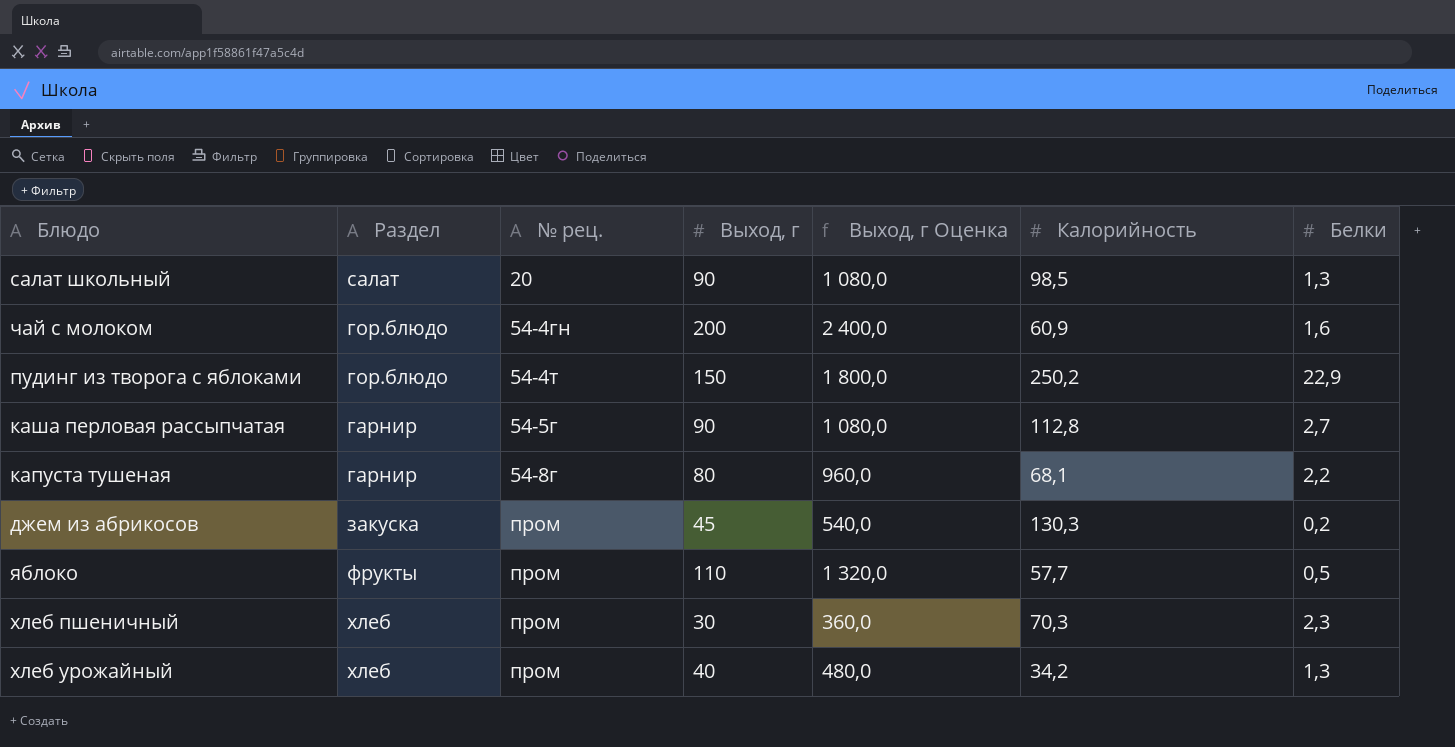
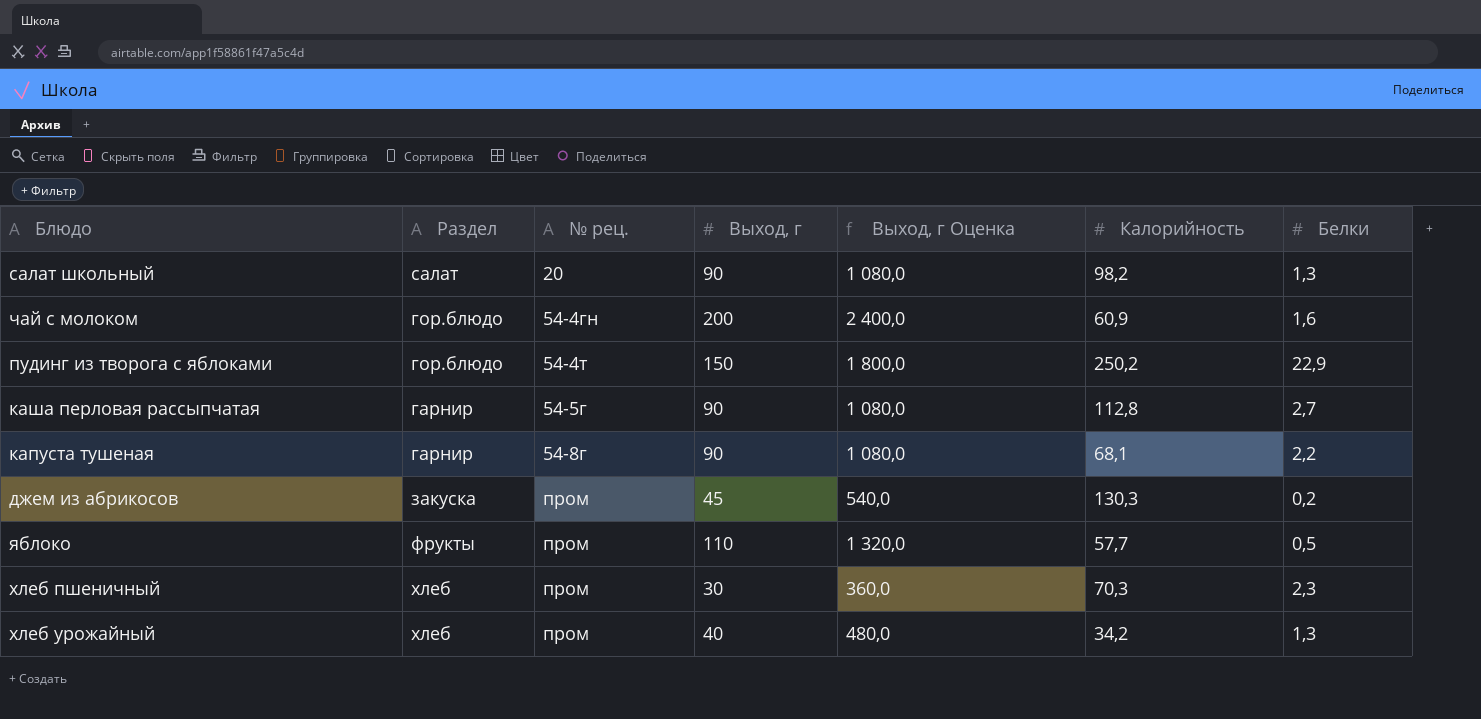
салат школьный | Калорийность: 98,5 -> 98,2
капуста тушеная | Выход, г: 80 -> 90
капуста тушеная | Выход, г Оценка: 960,0 -> 1 080,0

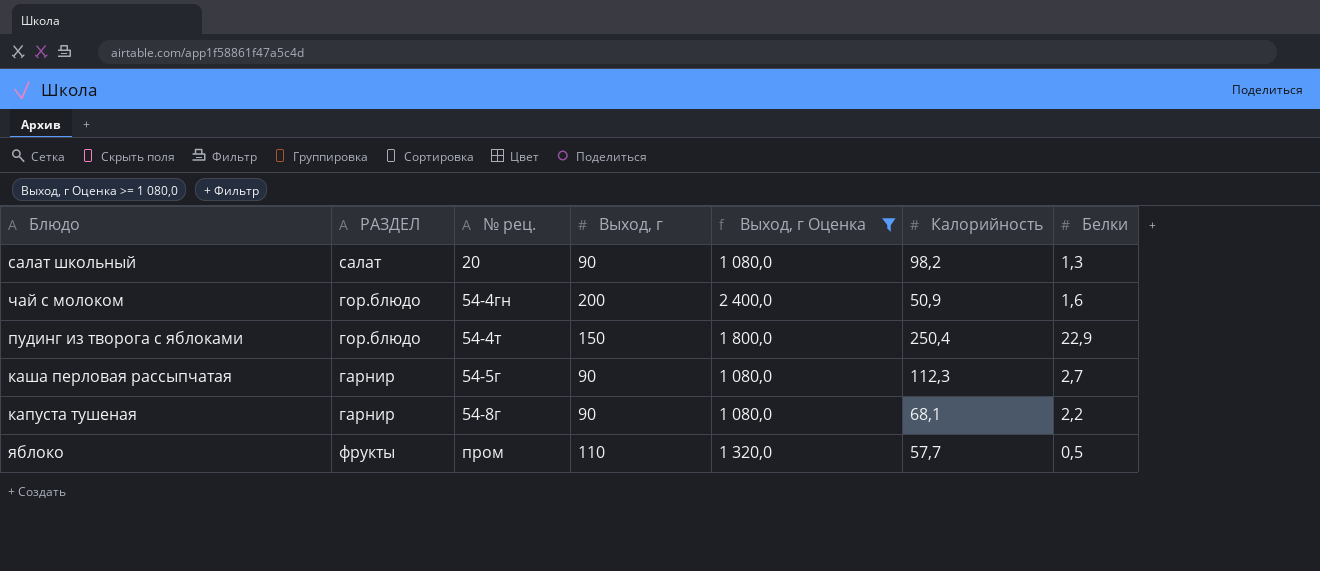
filter: none -> Выход, г Оценка >= 1 080,0
column name: Раздел -> РАЗДЕЛ
чай с молоком | Калорийность: 60,9 -> 50,9
пудинг из творога с яблоками | Калорийность: 250,2 -> 250,4
каша перловая рассыпчатая | Калорийность: 112,8 -> 112,3

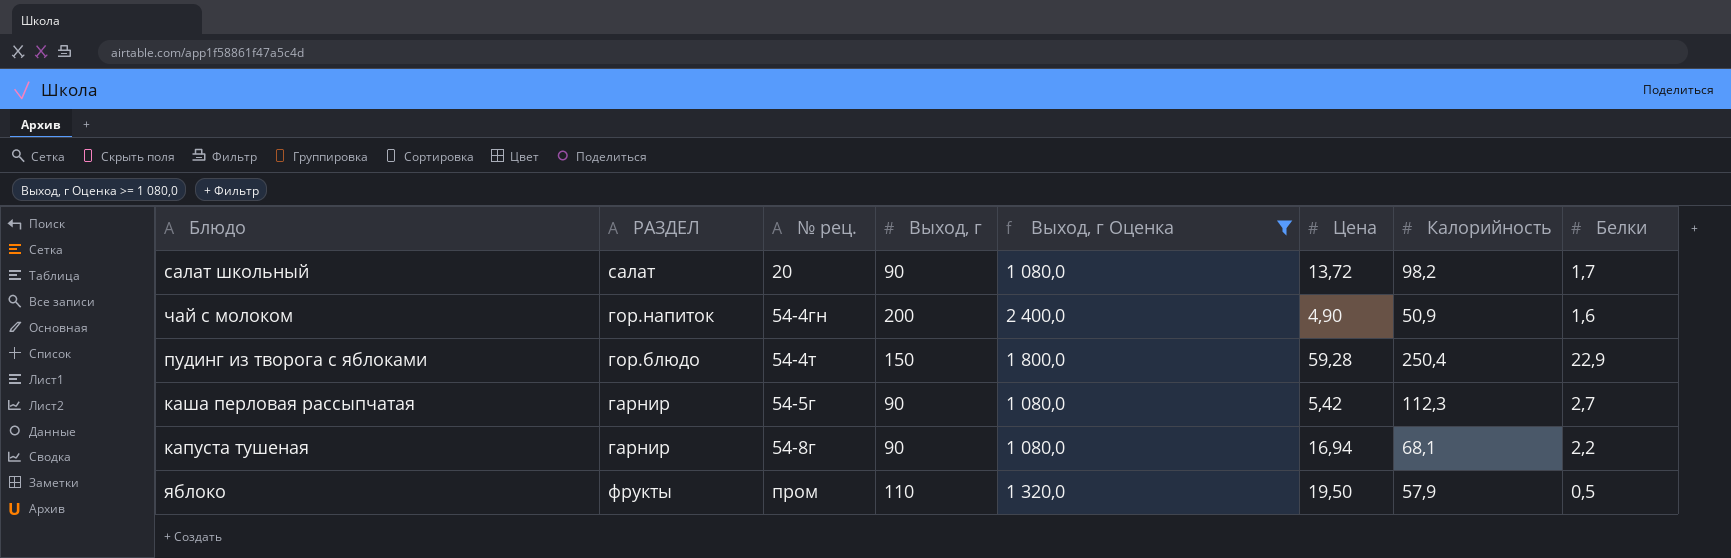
column Цена | position: none -> 6
салат школьный | Белки: 1,3 -> 1,7
чай с молоком | РАЗДЕЛ: гор.блюдо -> гор.напиток
яблоко | Калорийность: 57,7 -> 57,9

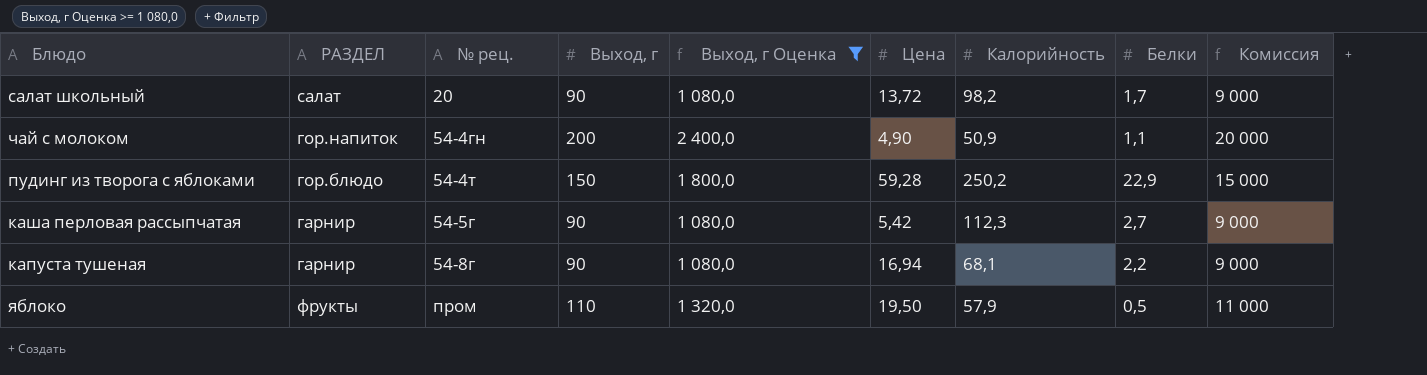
column Комиссия | formula: none -> [Выход, г] * 100
чай с молоком | Белки: 1,6 -> 1,1
пудинг из творога с яблоками | Калорийность: 250,4 -> 250,2

